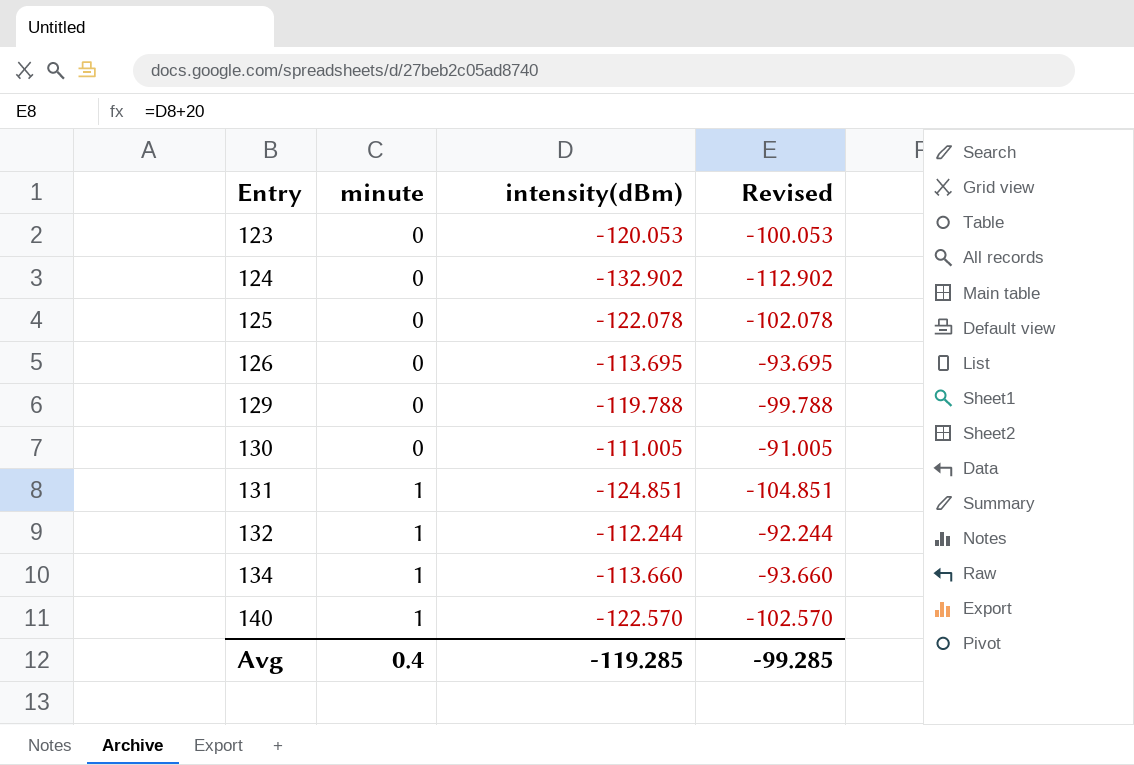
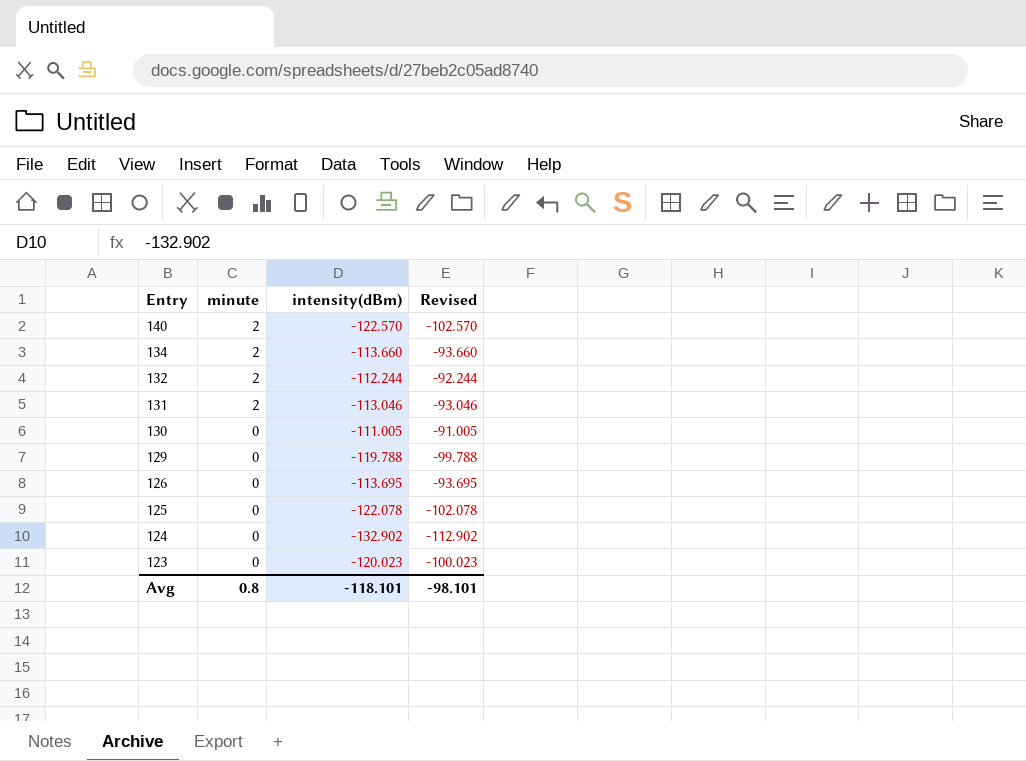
row order: Entry ascending -> Entry descending
140 | minute: 1 -> 2
134 | minute: 1 -> 2
132 | minute: 1 -> 2
131 | minute: 1 -> 2
131 | intensity(dBm): -124.851 -> -113.046
131 | Revised: -104.851 -> -93.046
123 | intensity(dBm): -120.053 -> -120.023
123 | Revised: -100.053 -> -100.023
Avg | minute: 0.4 -> 0.8
Avg | intensity(dBm): -119.285 -> -118.101
Avg | Revised: -99.285 -> -98.101

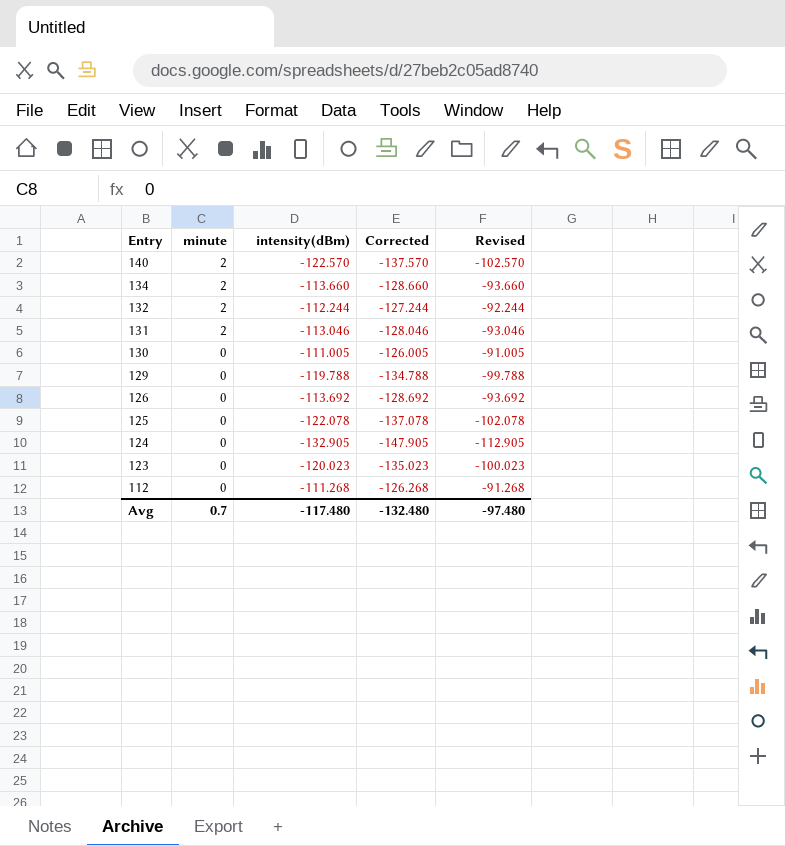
column Corrected | formula: none -> [intensity(dBm)] - 15
126 | intensity(dBm): -113.695 -> -113.692
126 | Revised: -93.695 -> -93.692
124 | intensity(dBm): -132.902 -> -132.905
124 | Revised: -112.902 -> -112.905
row 112: none -> 0 | -111.268 | -126.268 | -91.268
Avg | minute: 0.8 -> 0.7
Avg | intensity(dBm): -118.101 -> -117.480
Avg | Revised: -98.101 -> -97.480

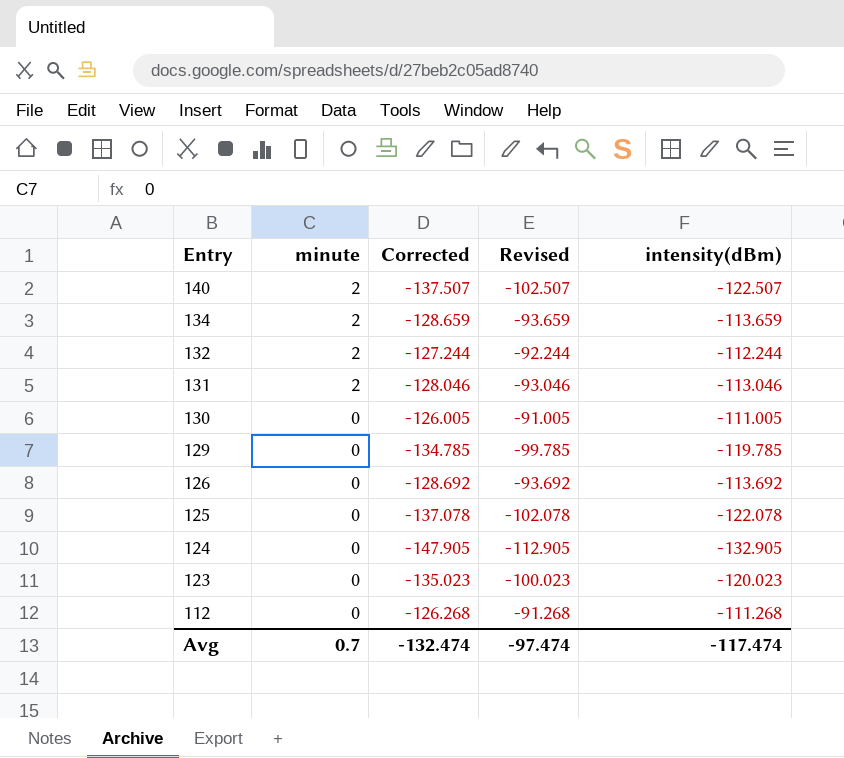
column intensity(dBm) | position: 3 -> 5
140 | Corrected: -137.570 -> -137.507
140 | Revised: -102.570 -> -102.507
140 | intensity(dBm): -122.570 -> -122.507
134 | Corrected: -128.660 -> -128.659
134 | Revised: -93.660 -> -93.659
134 | intensity(dBm): -113.660 -> -113.659
129 | Corrected: -134.788 -> -134.785
129 | Revised: -99.788 -> -99.785
129 | intensity(dBm): -119.788 -> -119.785
Avg | Corrected: -132.480 -> -132.474
Avg | Revised: -97.480 -> -97.474
Avg | intensity(dBm): -117.480 -> -117.474

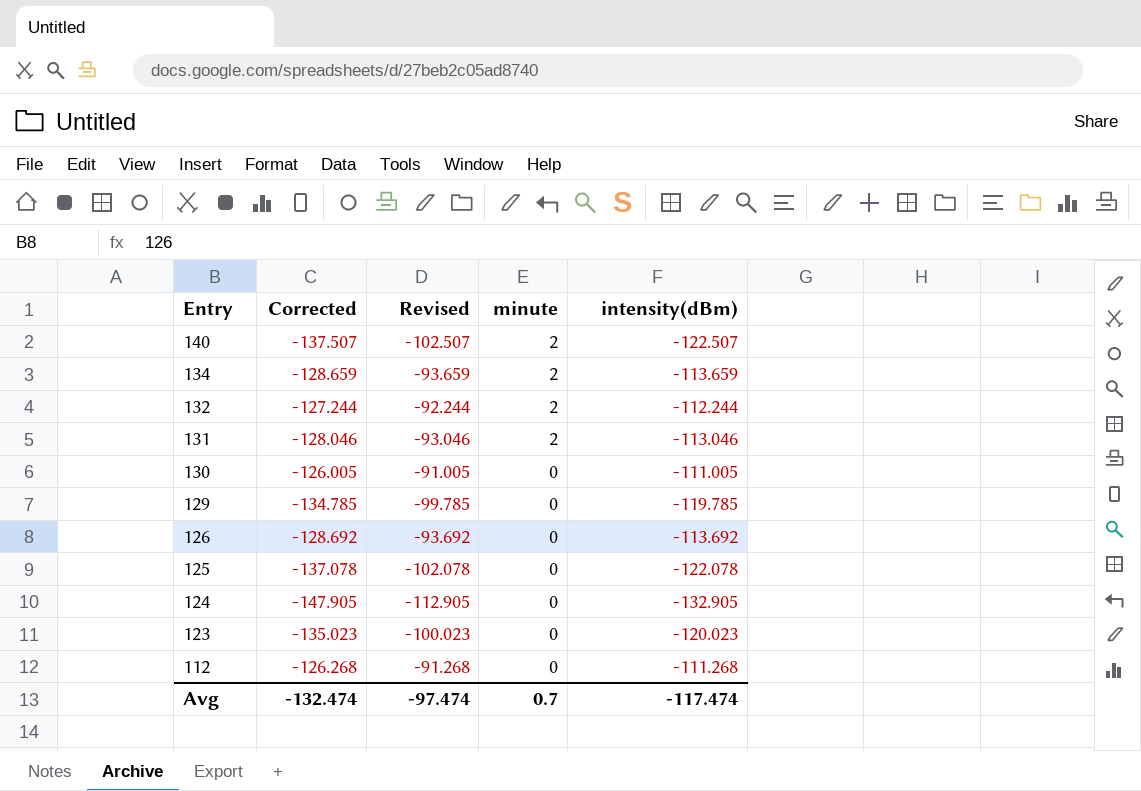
column minute | position: 2 -> 4

